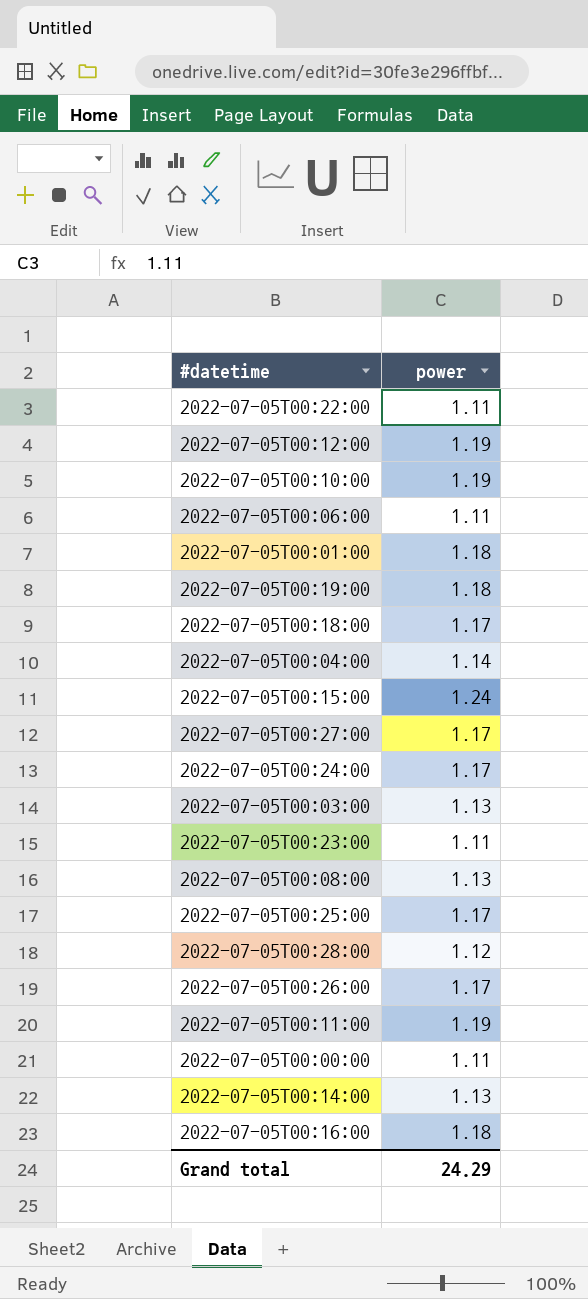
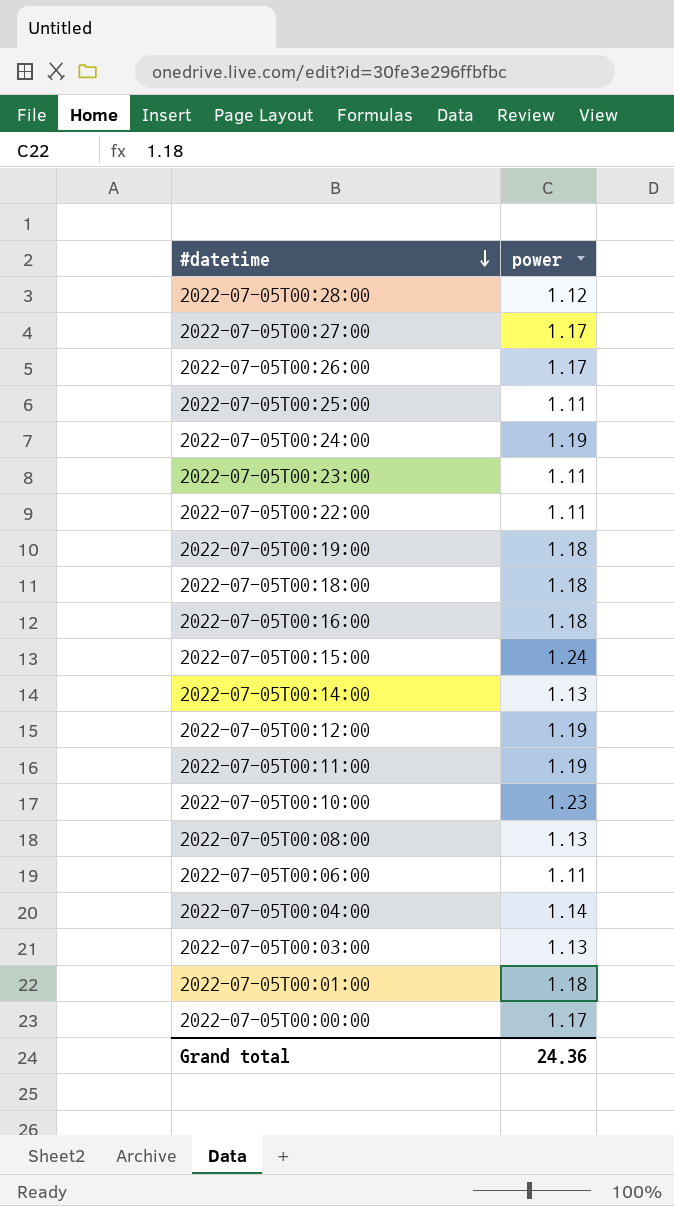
row order: none -> #datetime descending
2022-07-05T00:25:00 | power: 1.17 -> 1.11
2022-07-05T00:24:00 | power: 1.17 -> 1.19
2022-07-05T00:18:00 | power: 1.17 -> 1.18
2022-07-05T00:10:00 | power: 1.19 -> 1.23
2022-07-05T00:00:00 | power: 1.11 -> 1.17
Grand total | power: 24.29 -> 24.36

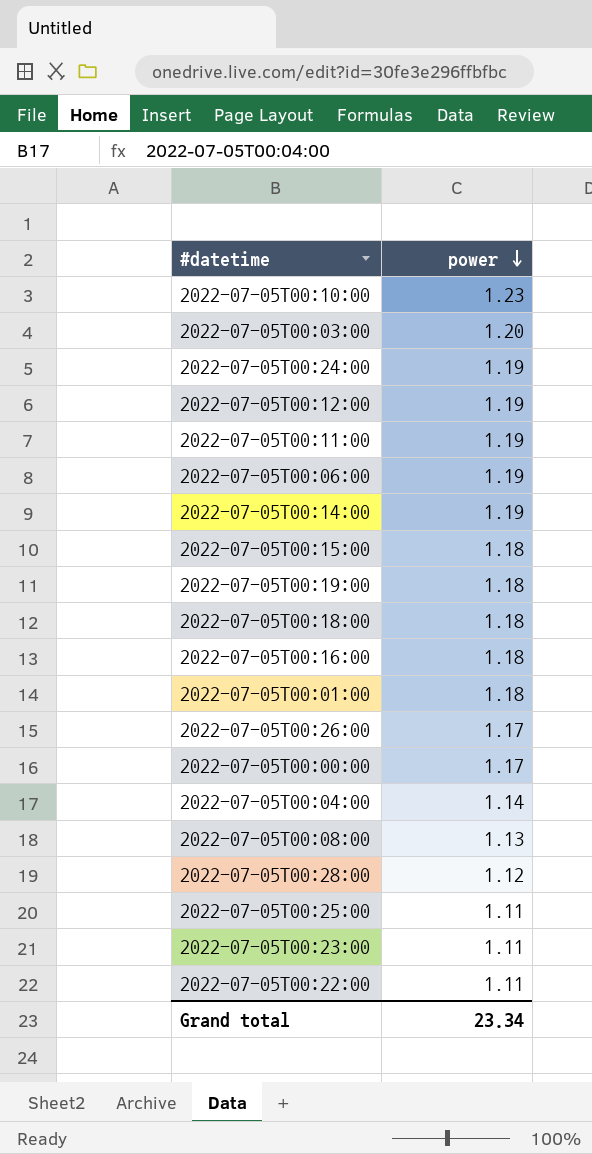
row order: #datetime descending -> power descending
row 2022-07-05T00:27:00: 1.17 -> none
2022-07-05T00:03:00 | power: 1.13 -> 1.20
2022-07-05T00:06:00 | power: 1.11 -> 1.19
2022-07-05T00:14:00 | power: 1.13 -> 1.19
2022-07-05T00:15:00 | power: 1.24 -> 1.18
Grand total | power: 24.36 -> 23.34

